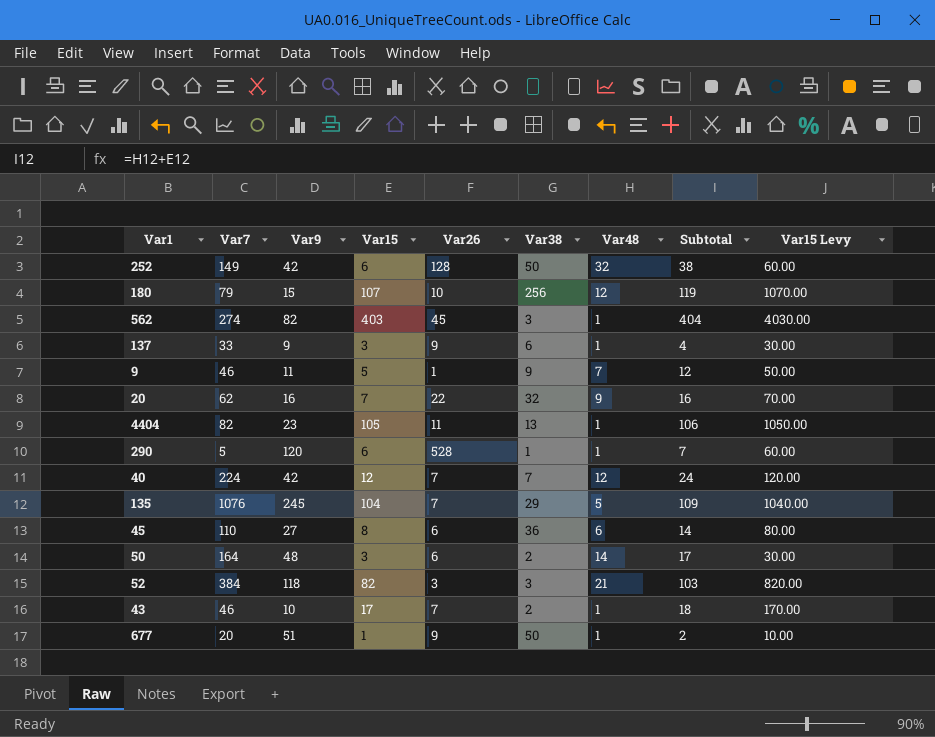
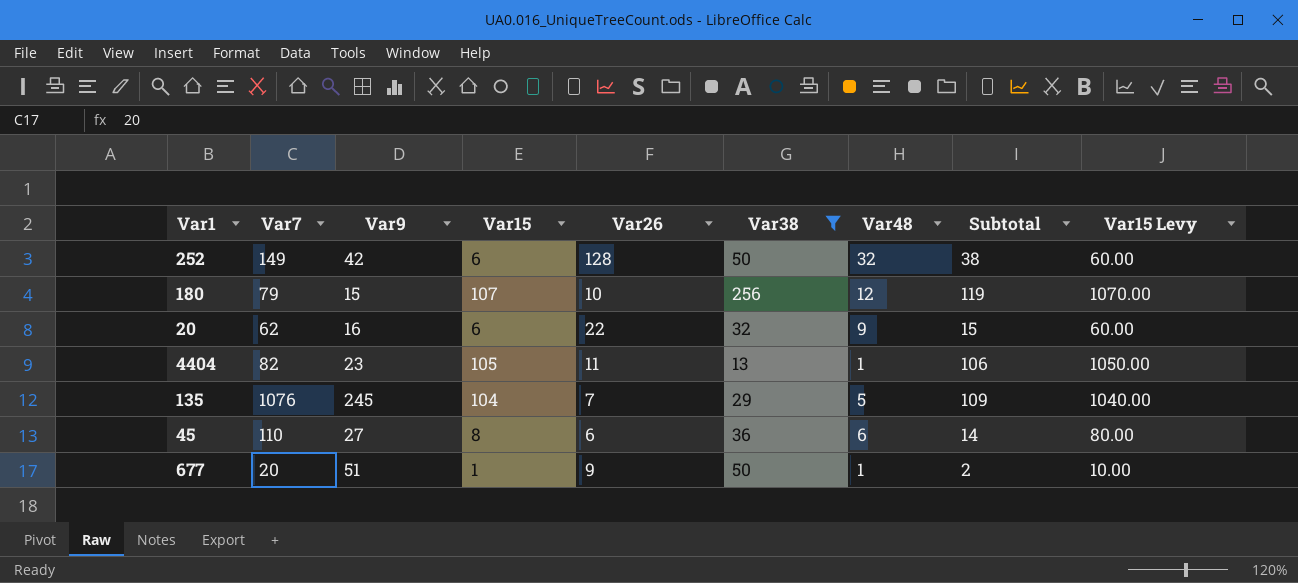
filter: none -> Var38 >= 13
20 | Var15: 7 -> 6
20 | Subtotal: 16 -> 15
20 | Var15 Levy: 70.00 -> 60.00

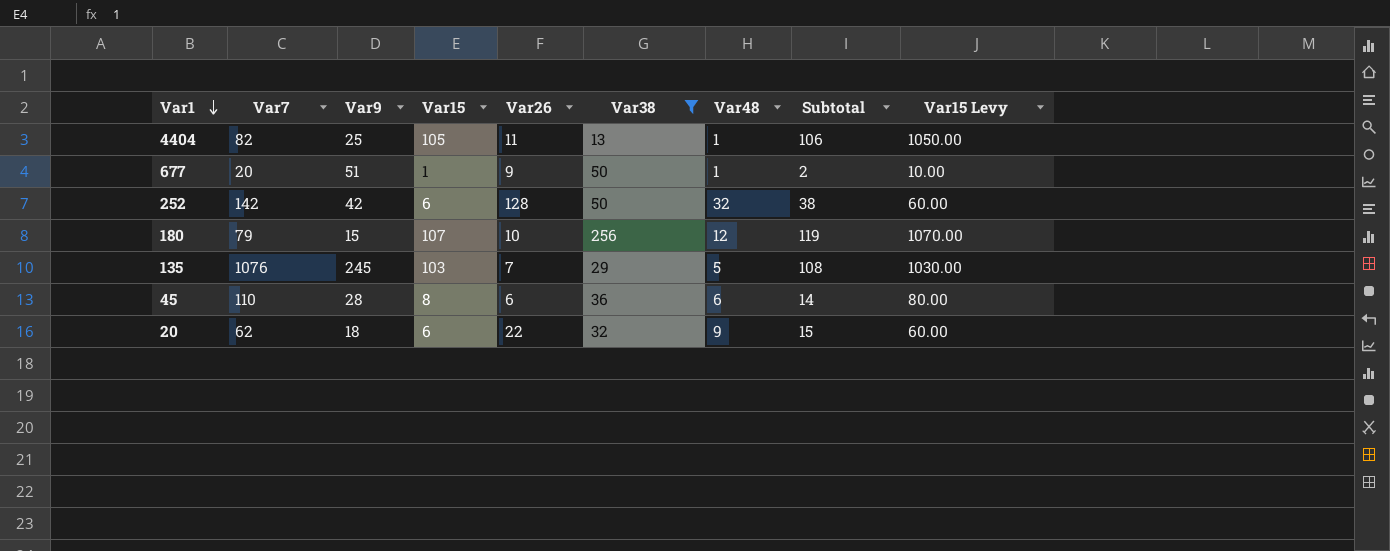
row order: none -> Var1 descending
4404 | Var9: 23 -> 25
252 | Var7: 149 -> 142
135 | Var15: 104 -> 103
135 | Subtotal: 109 -> 108
135 | Var15 Levy: 1040.00 -> 1030.00
45 | Var9: 27 -> 28
20 | Var9: 16 -> 18

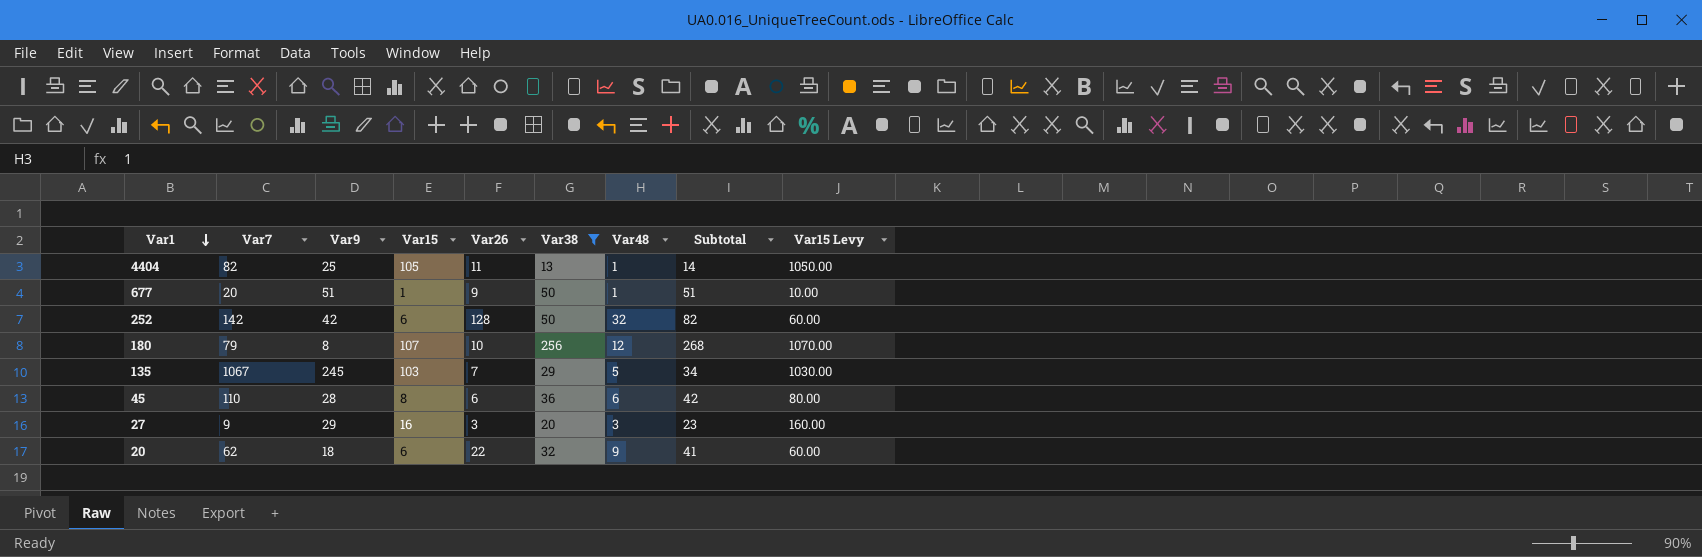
column Subtotal | formula: [Var15] + [Var48] -> [Var38] + [Var48]
180 | Var9: 15 -> 8
135 | Var7: 1076 -> 1067
row 27: none -> 9 | 29 | 16 | 3 | 20 | 3 | 23 | 160.00

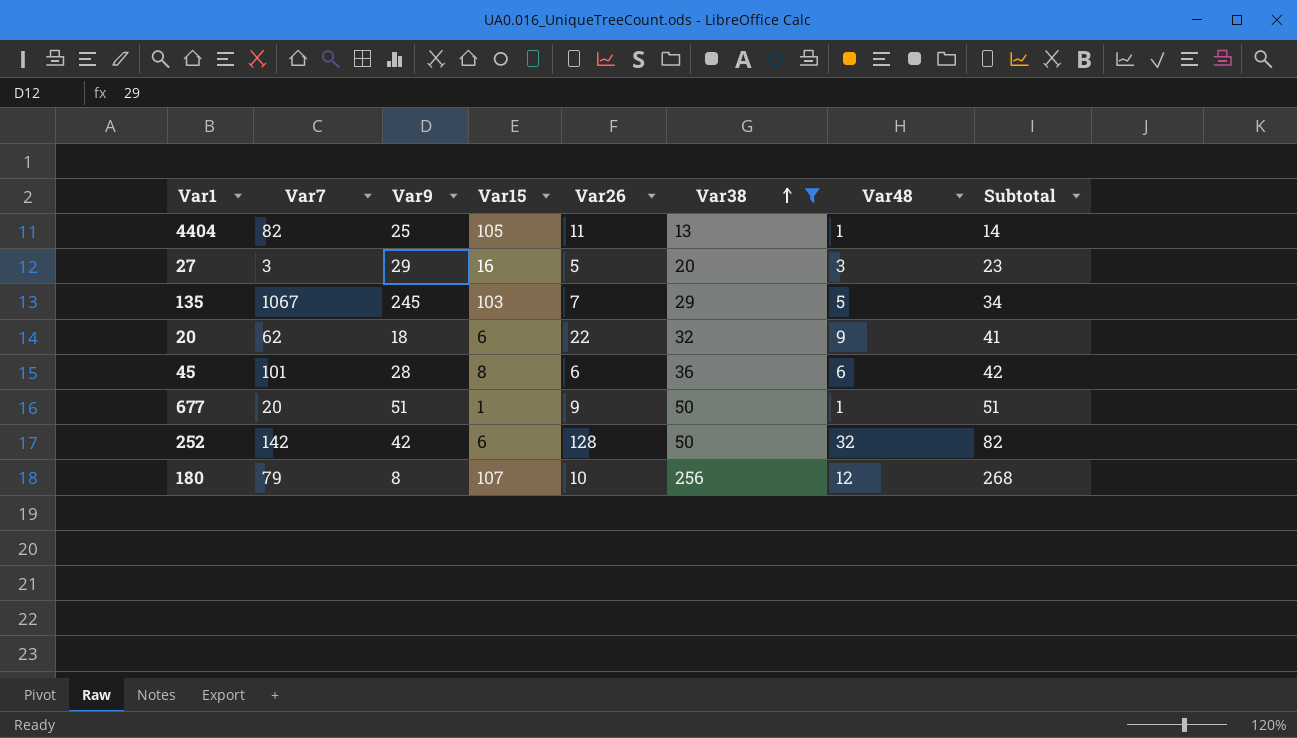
row order: Var1 descending -> Var38 ascending
column Var15 Levy | formula: [Var15] * 10 -> none
27 | Var7: 9 -> 3
27 | Var26: 3 -> 5
45 | Var7: 110 -> 101

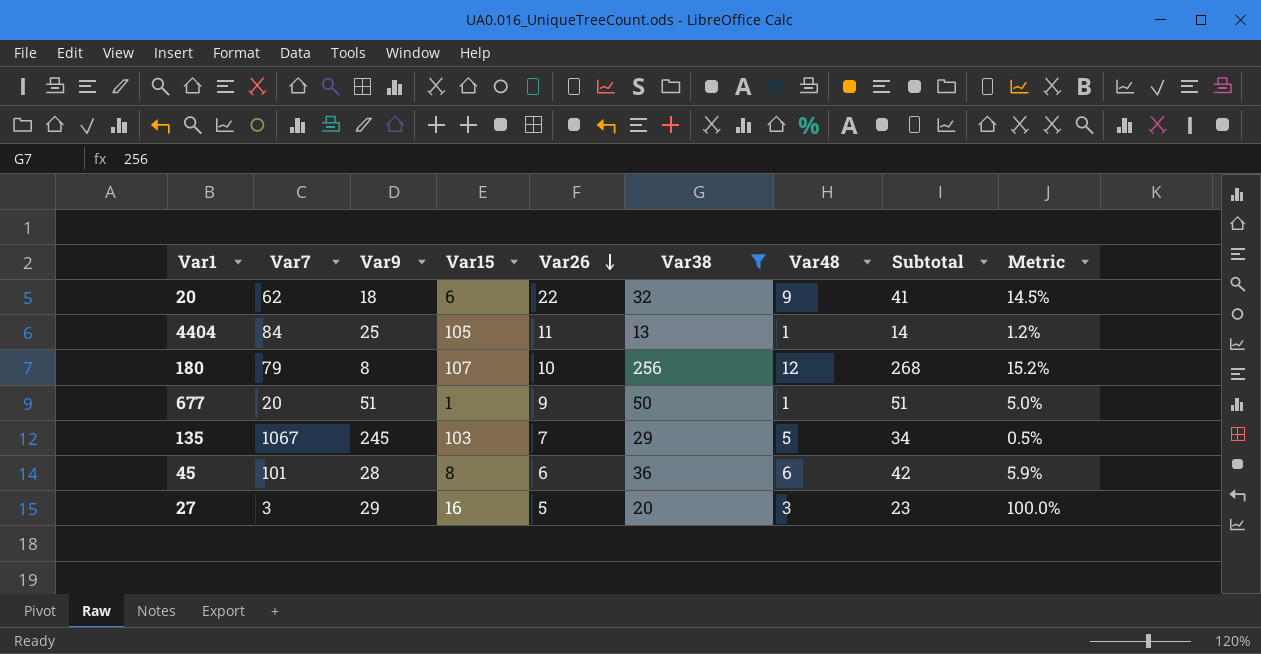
row order: Var38 ascending -> Var26 descending
column Metric | formula: none -> [Var48] / [Var7]
row 252: 142 | 42 | 6 | 128 | 50 | 32 | 82 -> none
4404 | Var7: 82 -> 84

